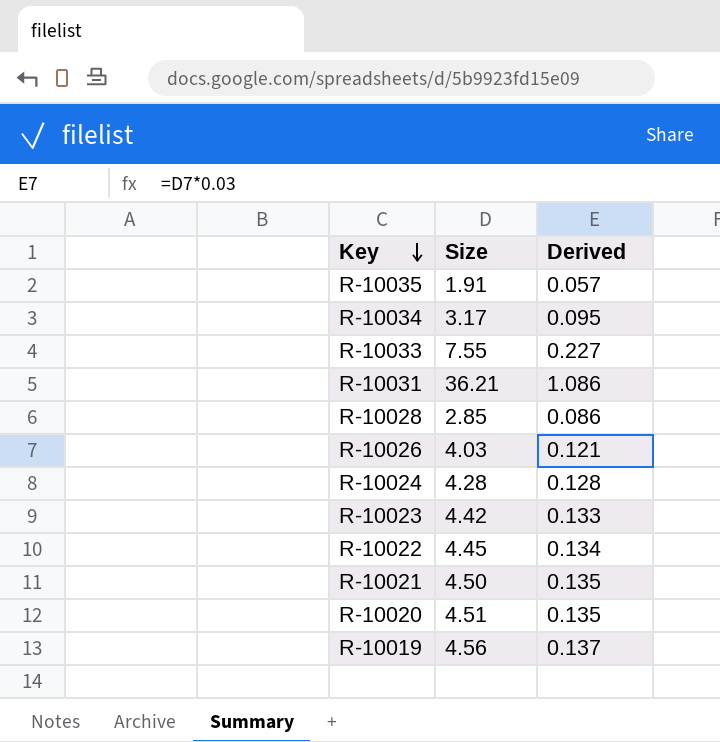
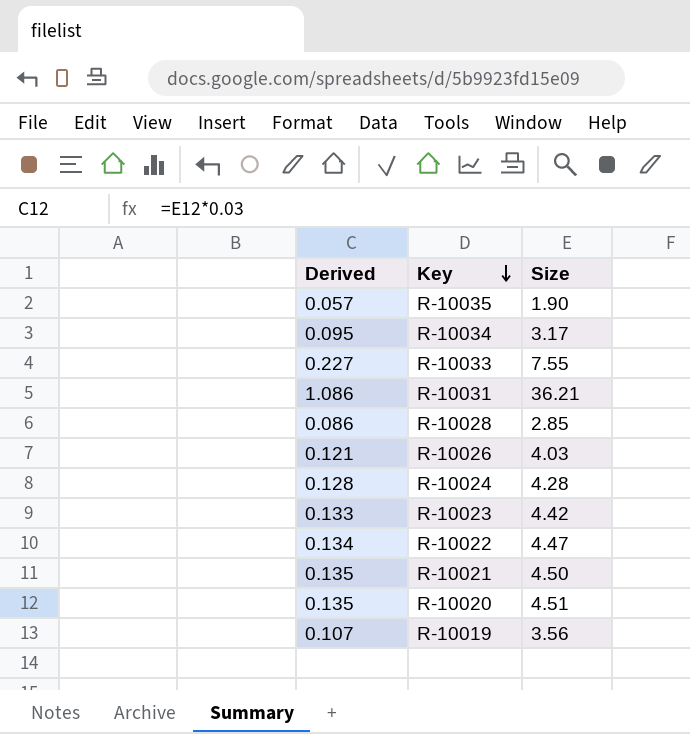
column Derived | position: 3 -> 1
R-10035 | Size: 1.91 -> 1.90
R-10022 | Size: 4.45 -> 4.47
R-10019 | Derived: 0.137 -> 0.107
R-10019 | Size: 4.56 -> 3.56

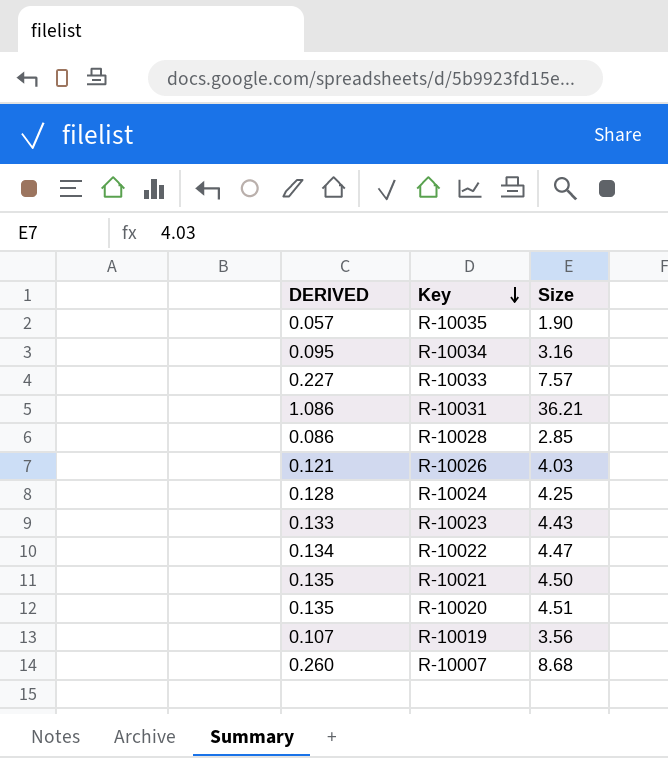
column name: Derived -> DERIVED
R-10034 | Size: 3.17 -> 3.16
R-10033 | Size: 7.55 -> 7.57
R-10024 | Size: 4.28 -> 4.25
R-10023 | Size: 4.42 -> 4.43
row R-10007: none -> 0.260 | 8.68

